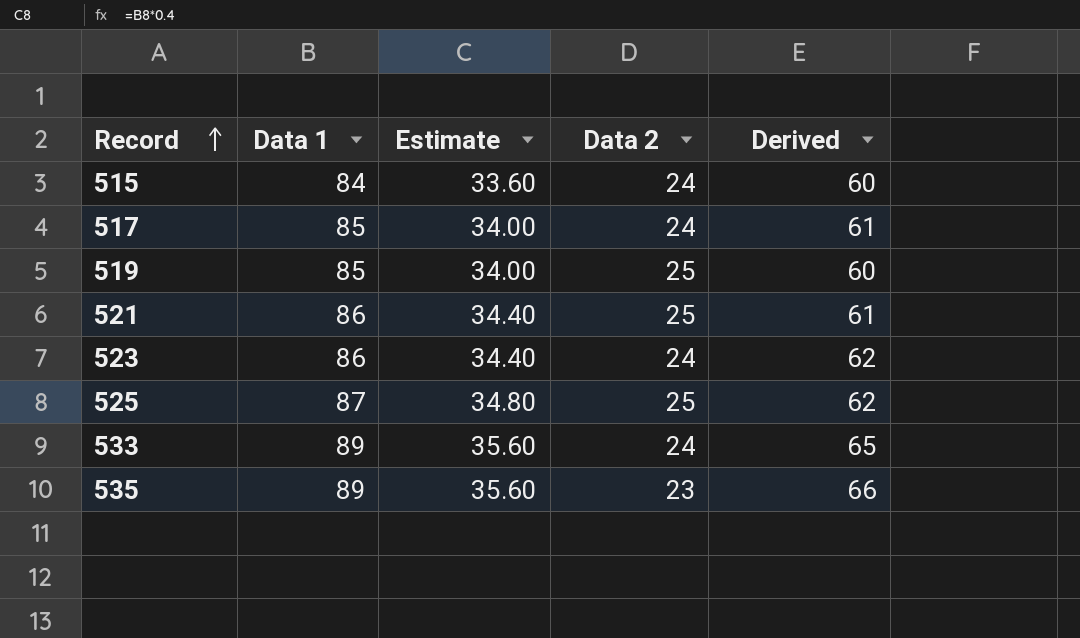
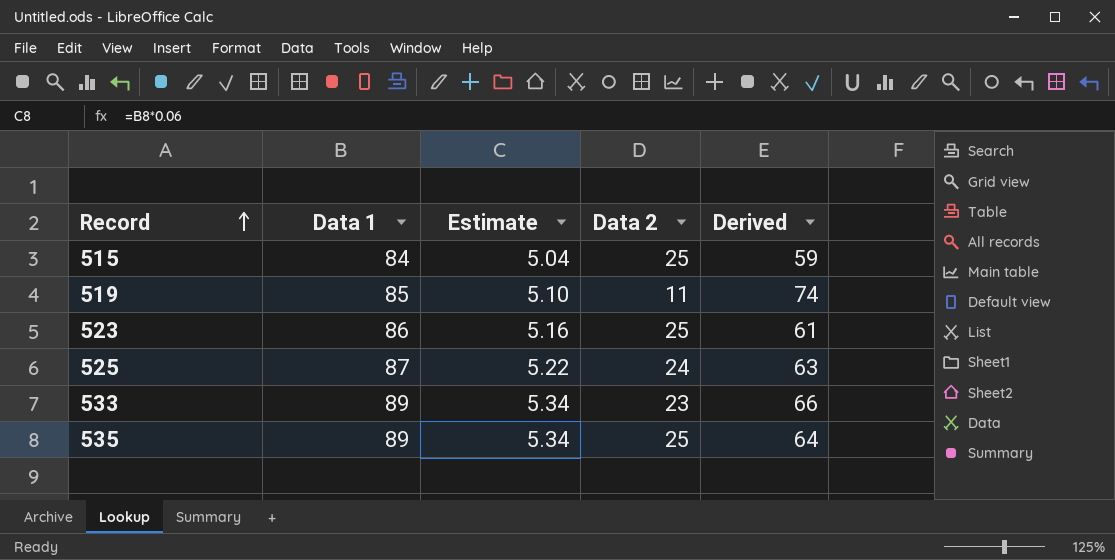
column Estimate | formula: [Data 1] * 0.4 -> [Data 1] * 0.06
row 517: 85 | 34.00 | 24 | 61 -> none
row 521: 86 | 34.40 | 25 | 61 -> none
515 | Data 2: 24 -> 25
515 | Derived: 60 -> 59
519 | Data 2: 25 -> 11
519 | Derived: 60 -> 74
523 | Data 2: 24 -> 25
523 | Derived: 62 -> 61
525 | Data 2: 25 -> 24
525 | Derived: 62 -> 63
533 | Data 2: 24 -> 23
533 | Derived: 65 -> 66
535 | Data 2: 23 -> 25
535 | Derived: 66 -> 64

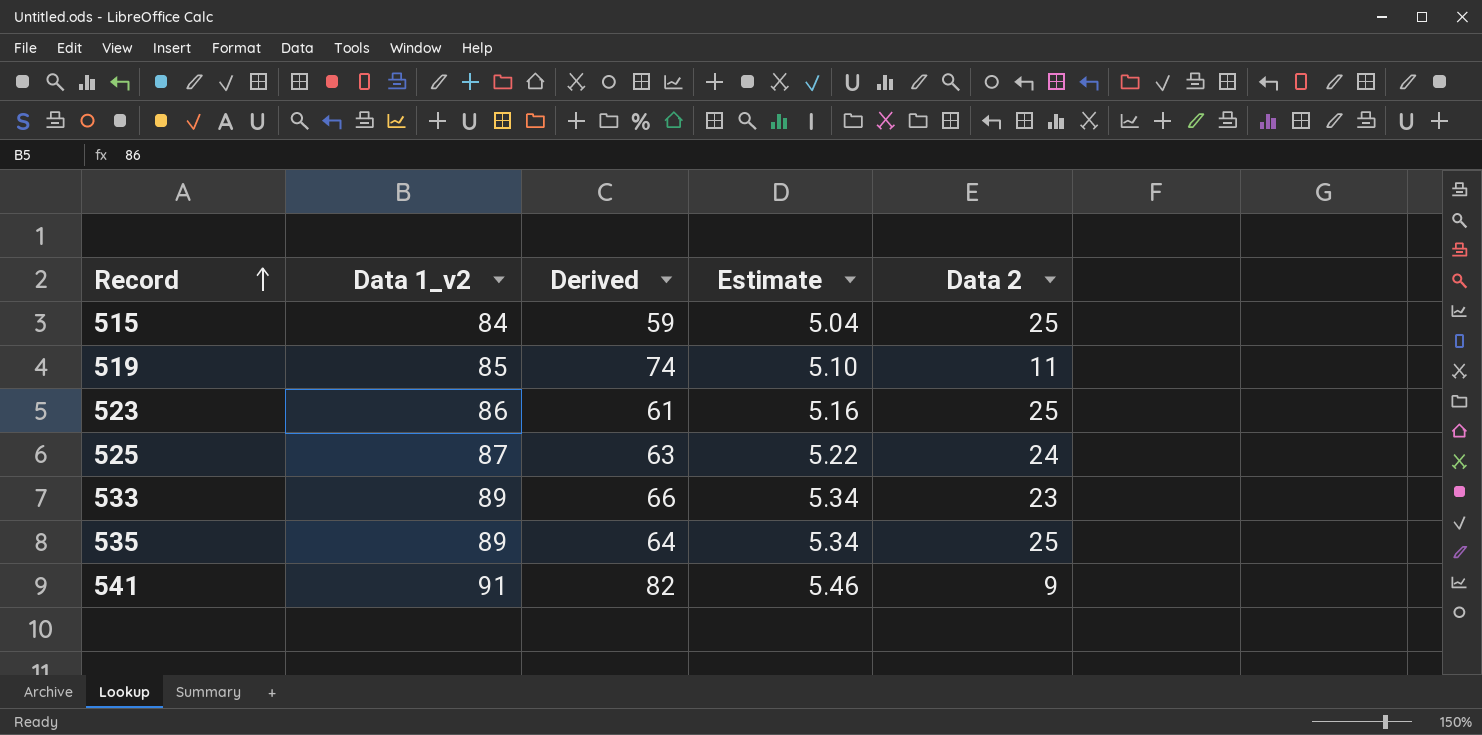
column name: Data 1 -> Data 1_v2
column Derived | position: 5 -> 3
row 541: none -> 91 | 82 | 5.46 | 9

